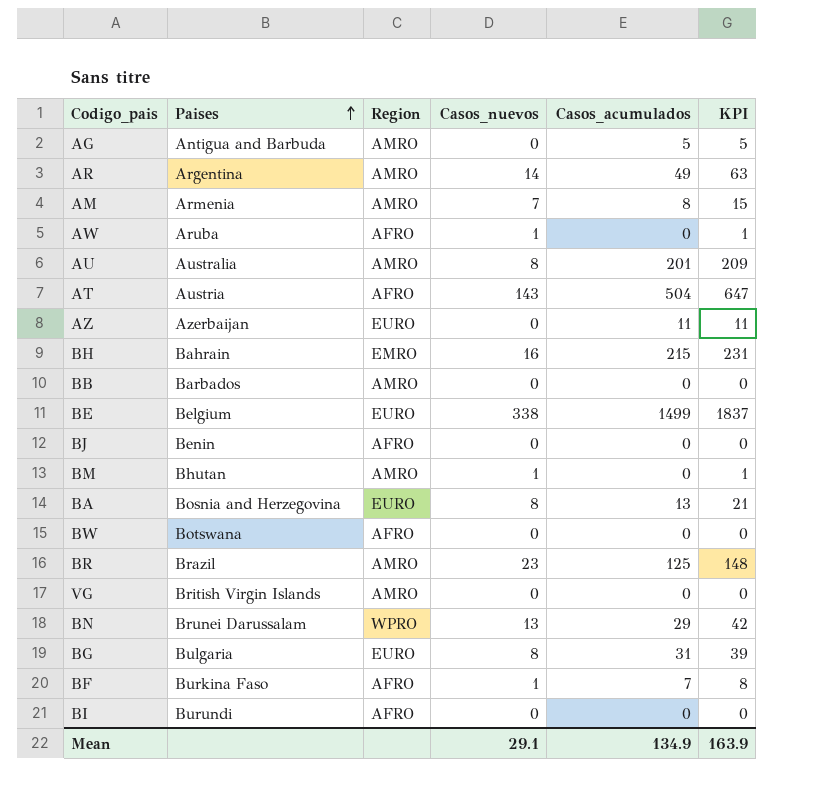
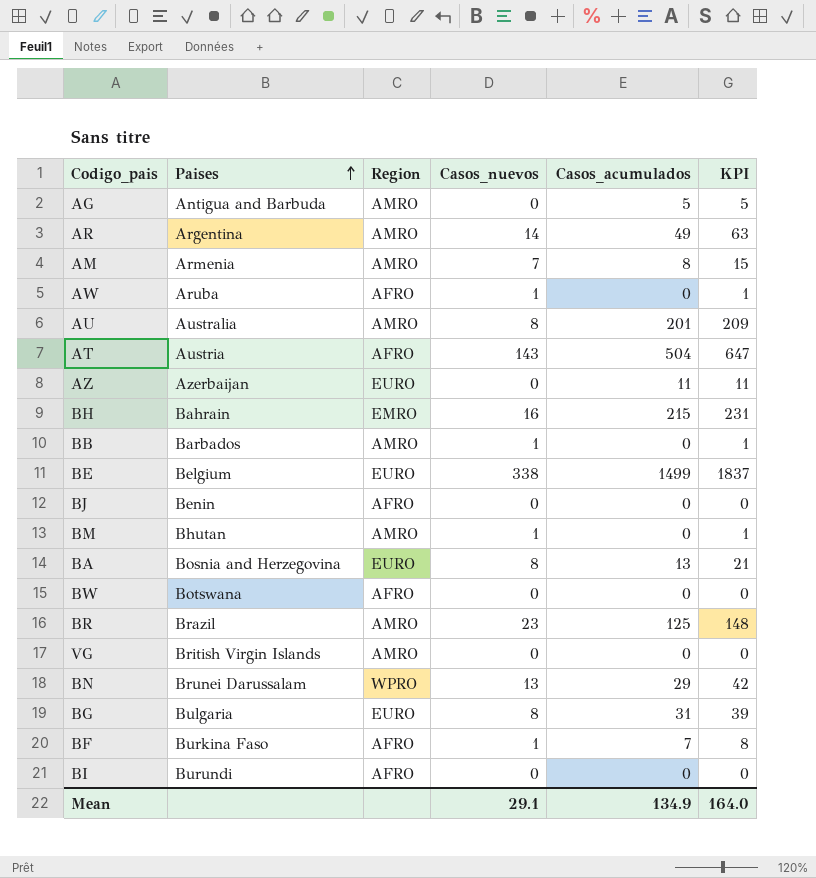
BB | Casos_nuevos: 0 -> 1
BB | KPI: 0 -> 1
Mean | KPI: 163.9 -> 164.0

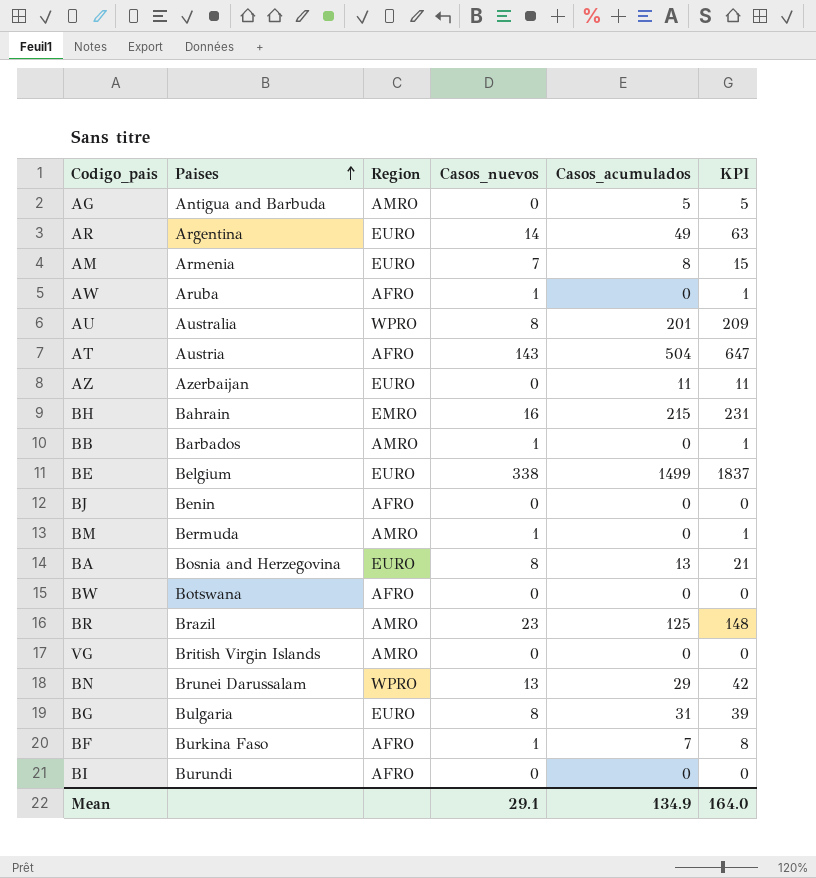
AR | Region: AMRO -> EURO
AM | Region: AMRO -> EURO
AU | Region: AMRO -> WPRO
BM | Paises: Bhutan -> Bermuda

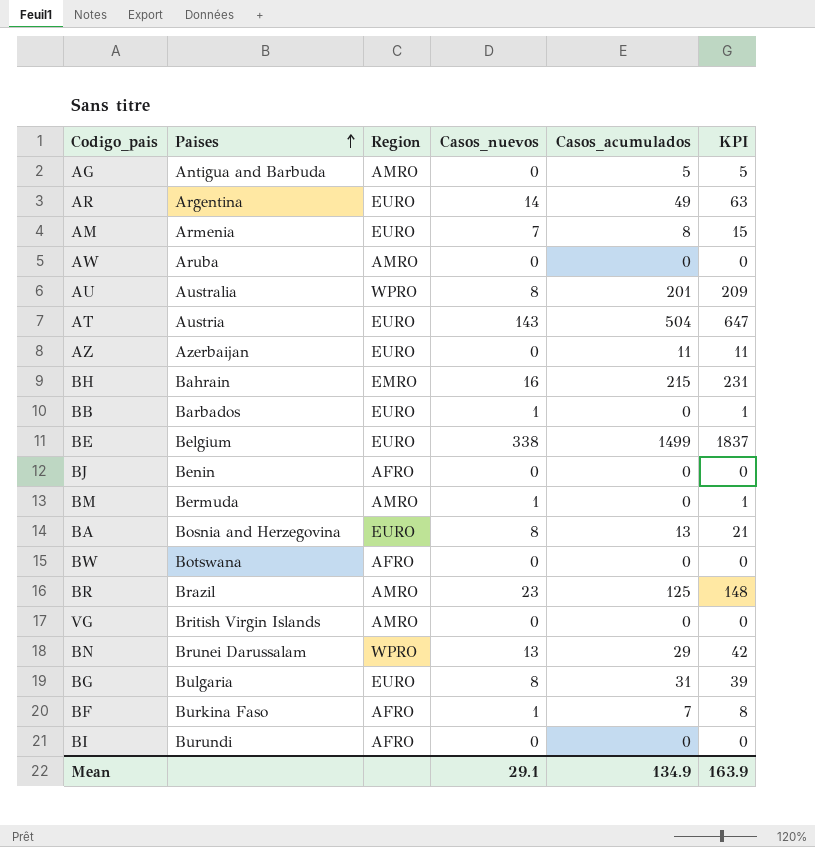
AW | Region: AFRO -> AMRO
AW | Casos_nuevos: 1 -> 0
AW | KPI: 1 -> 0
AT | Region: AFRO -> EURO
BB | Region: AMRO -> EURO
Mean | KPI: 164.0 -> 163.9

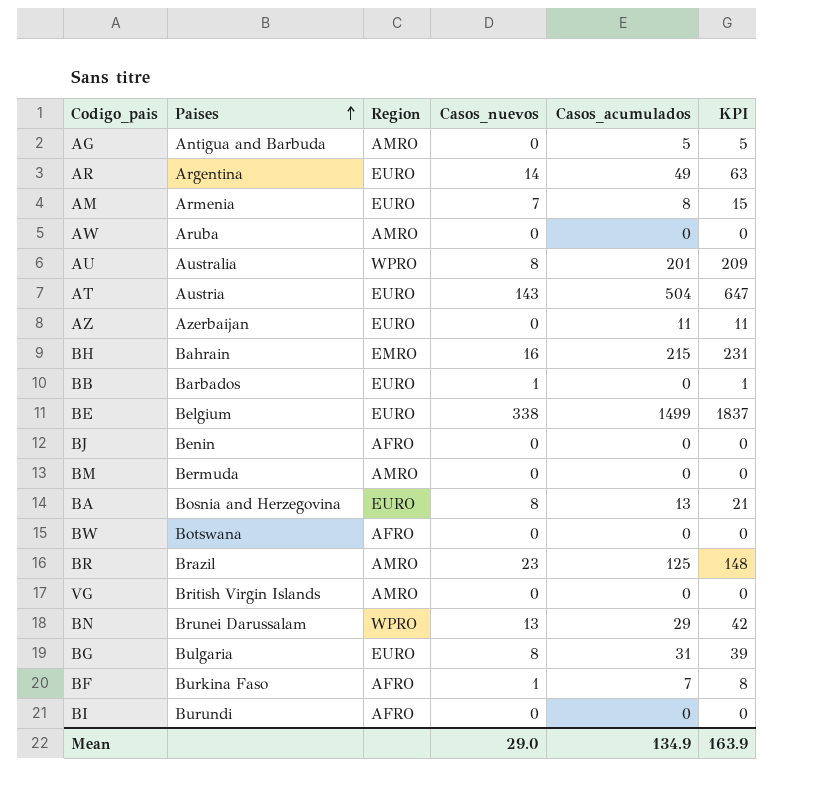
BM | Casos_nuevos: 1 -> 0
BM | KPI: 1 -> 0
Mean | Casos_nuevos: 29.1 -> 29.0

